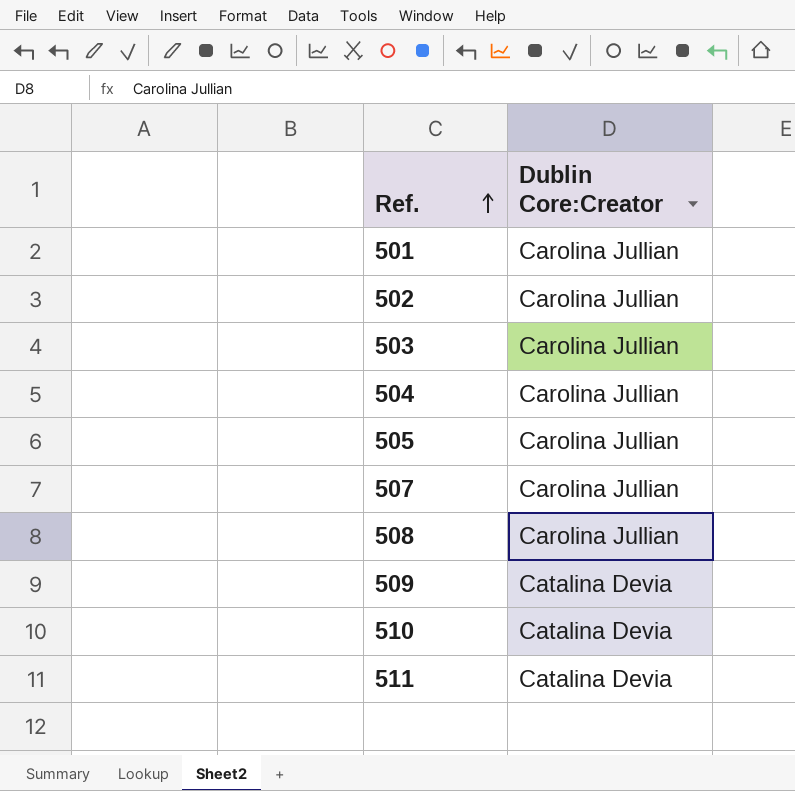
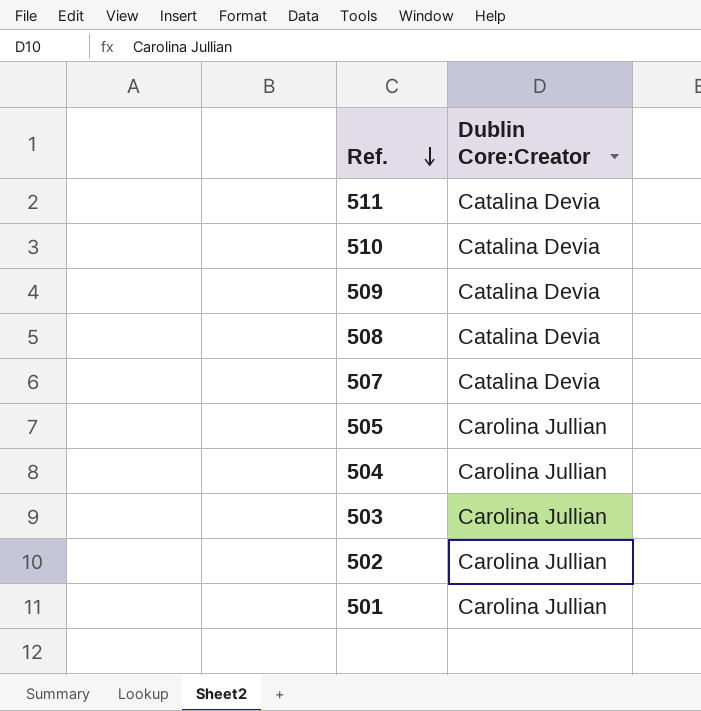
row order: Ref. ascending -> Ref. descending
508 | Dublin Core:Creator: Carolina Jullian -> Catalina Devia
507 | Dublin Core:Creator: Carolina Jullian -> Catalina Devia

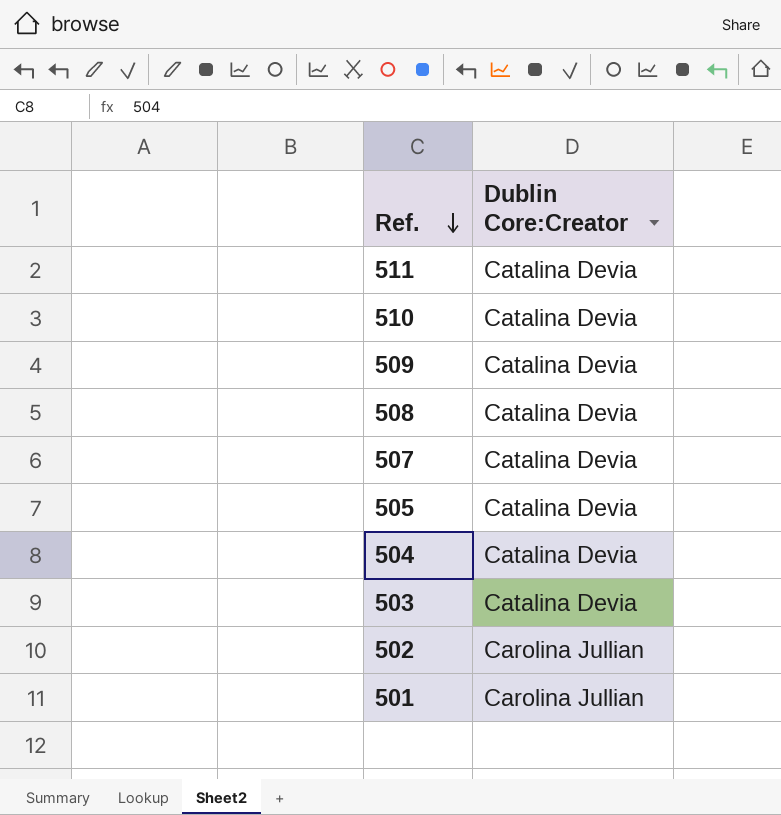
505 | Dublin Core:Creator: Carolina Jullian -> Catalina Devia
504 | Dublin Core:Creator: Carolina Jullian -> Catalina Devia
503 | Dublin Core:Creator: Carolina Jullian -> Catalina Devia

